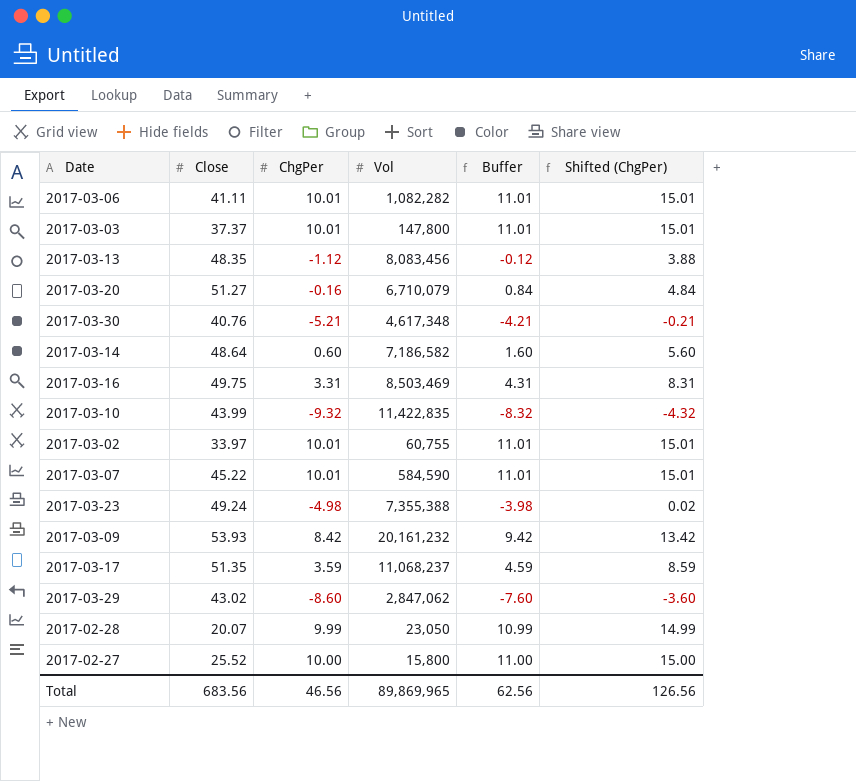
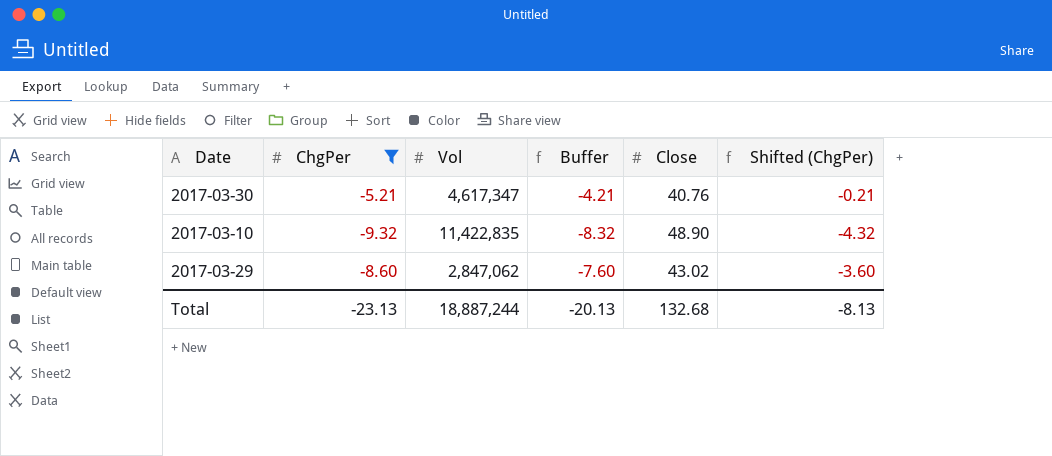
filter: none -> ChgPer <= -5.21
column Close | position: 2 -> 5
2017-03-30 | Vol: 4,617,348 -> 4,617,347
2017-03-10 | Close: 43.99 -> 48.90
Total | ChgPer: 46.56 -> -23.13
Total | Vol: 89,869,965 -> 18,887,244
Total | Buffer: 62.56 -> -20.13
Total | Close: 683.56 -> 132.68
Total | Shifted (ChgPer): 126.56 -> -8.13

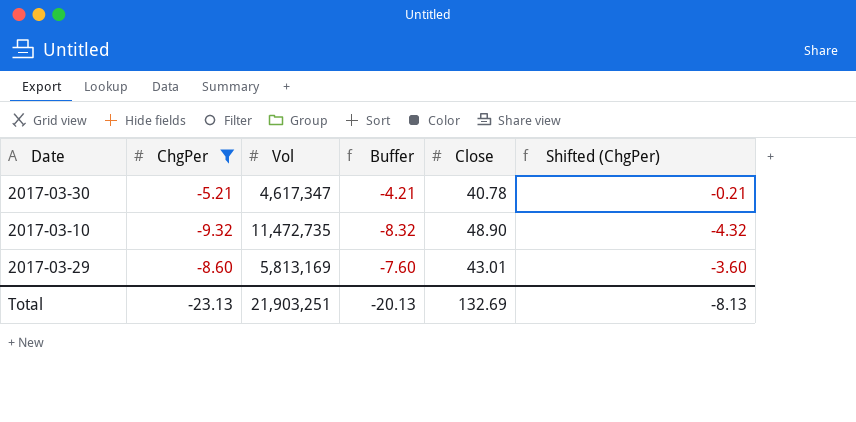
2017-03-30 | Close: 40.76 -> 40.78
2017-03-10 | Vol: 11,422,835 -> 11,472,735
2017-03-29 | Vol: 2,847,062 -> 5,813,169
2017-03-29 | Close: 43.02 -> 43.01
Total | Vol: 18,887,244 -> 21,903,251
Total | Close: 132.68 -> 132.69

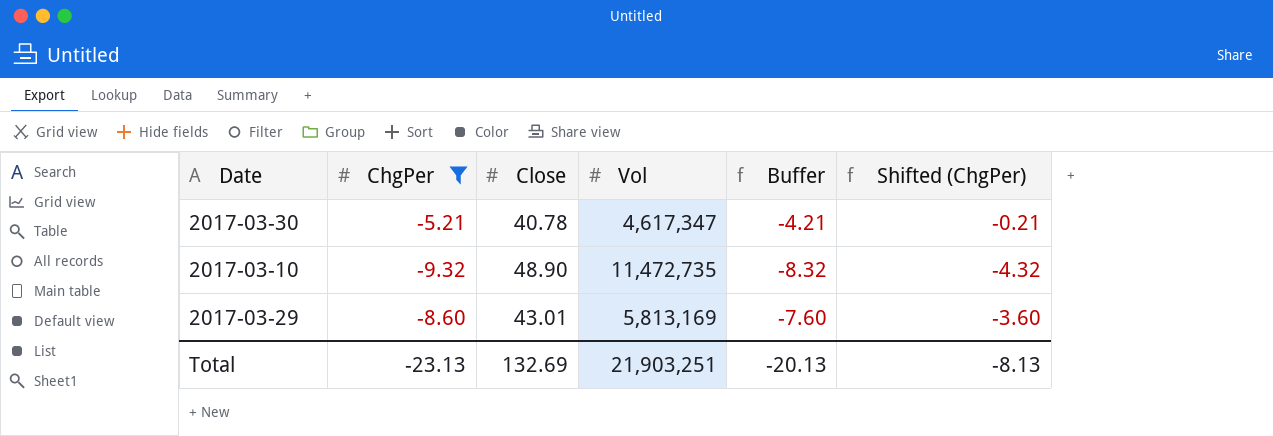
column Close | position: 5 -> 3

